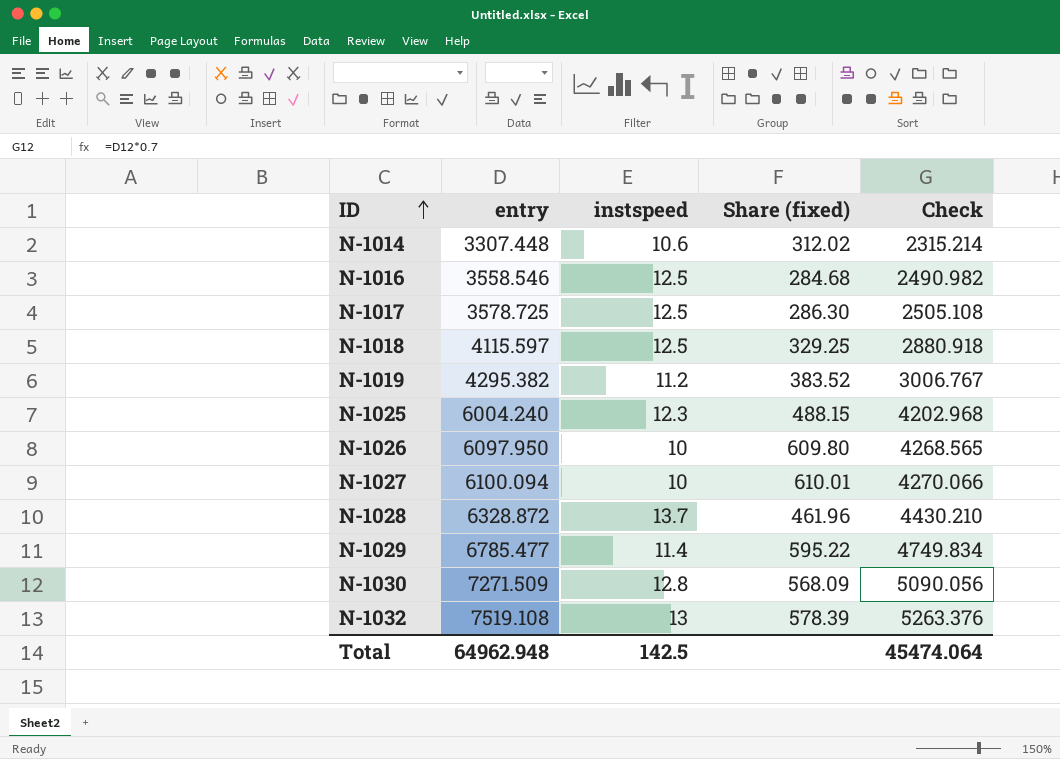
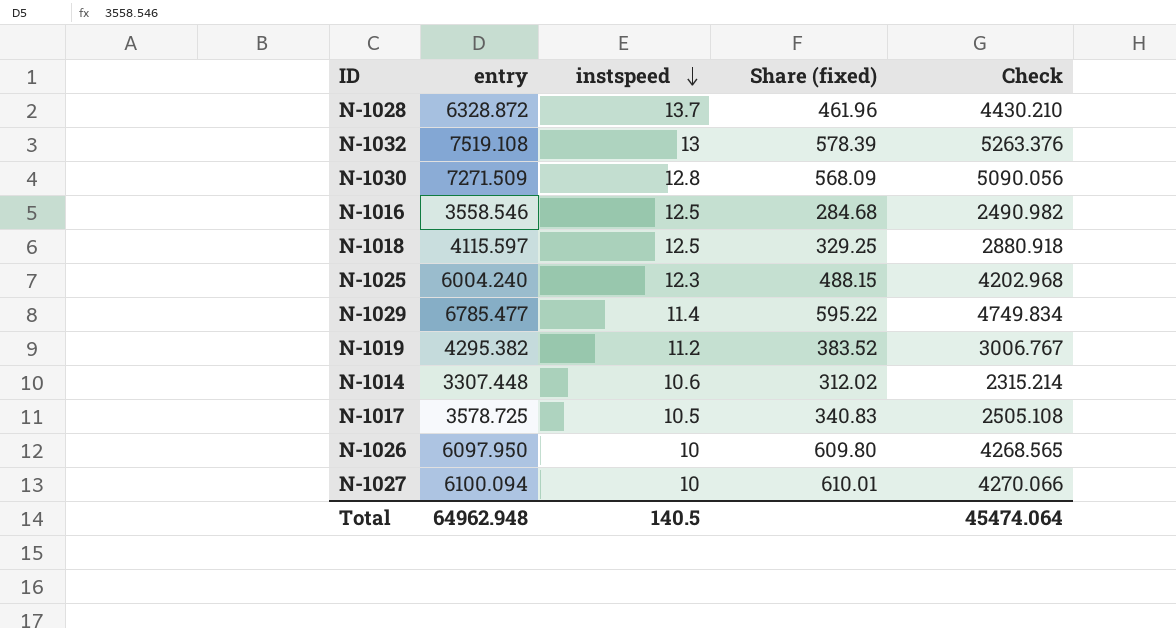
row order: ID ascending -> instspeed descending
N-1017 | instspeed: 12.5 -> 10.5
N-1017 | Share (fixed): 286.30 -> 340.83
Total | instspeed: 142.5 -> 140.5

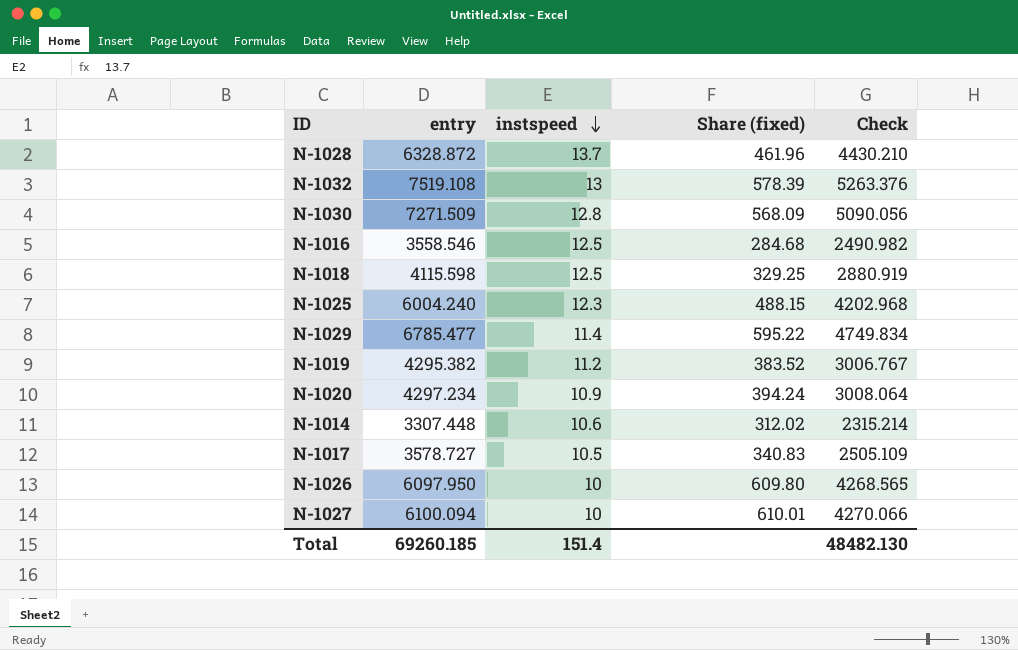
N-1018 | entry: 4115.597 -> 4115.598
N-1018 | Check: 2880.918 -> 2880.919
row N-1020: none -> 4297.234 | 10.9 | 394.24 | 3008.064
N-1017 | entry: 3578.725 -> 3578.727
N-1017 | Check: 2505.108 -> 2505.109
Total | entry: 64962.948 -> 69260.185
Total | instspeed: 140.5 -> 151.4
Total | Check: 45474.064 -> 48482.130

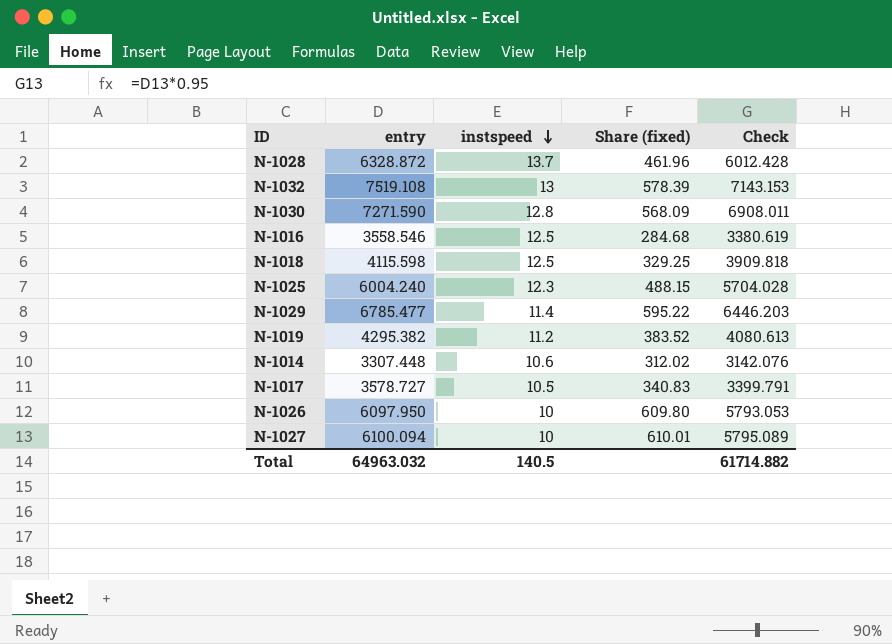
column Check | formula: [entry] * 0.7 -> [entry] * 0.95
row N-1020: 4297.234 | 10.9 | 394.24 | 3008.064 -> none
N-1030 | entry: 7271.509 -> 7271.590
Total | entry: 69260.185 -> 64963.032
Total | instspeed: 151.4 -> 140.5
Total | Check: 48482.130 -> 61714.882

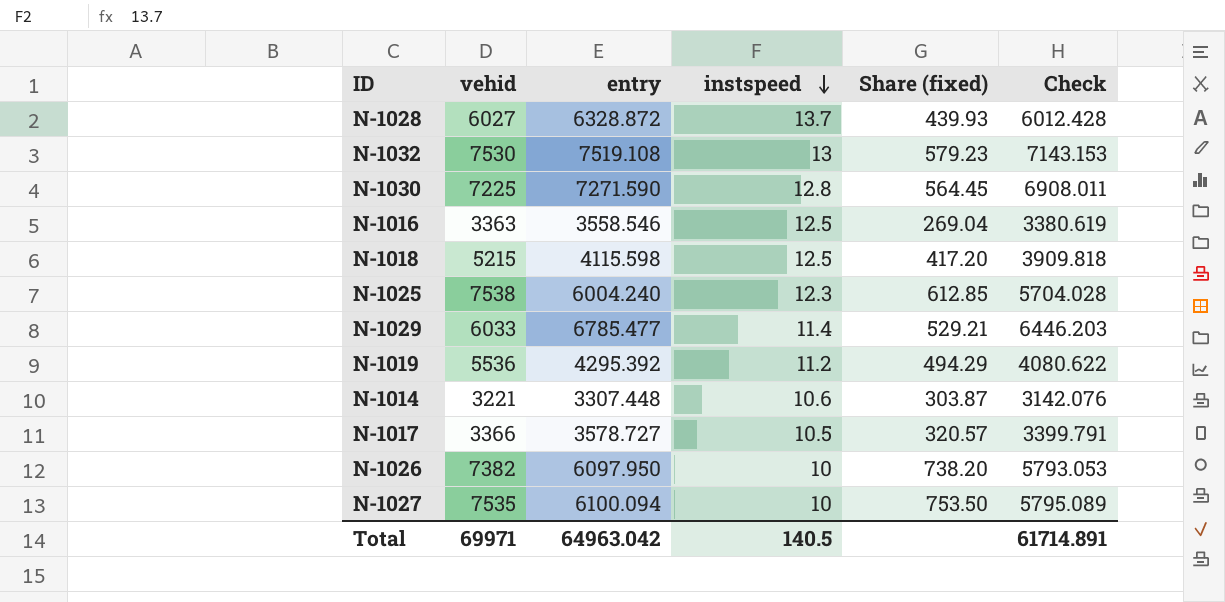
column vehid | position: none -> 2
column Share (fixed) | formula: [entry] / [instspeed] -> [vehid] / [instspeed]
N-1019 | entry: 4295.382 -> 4295.392
N-1019 | Check: 4080.613 -> 4080.622
Total | entry: 64963.032 -> 64963.042
Total | Check: 61714.882 -> 61714.891

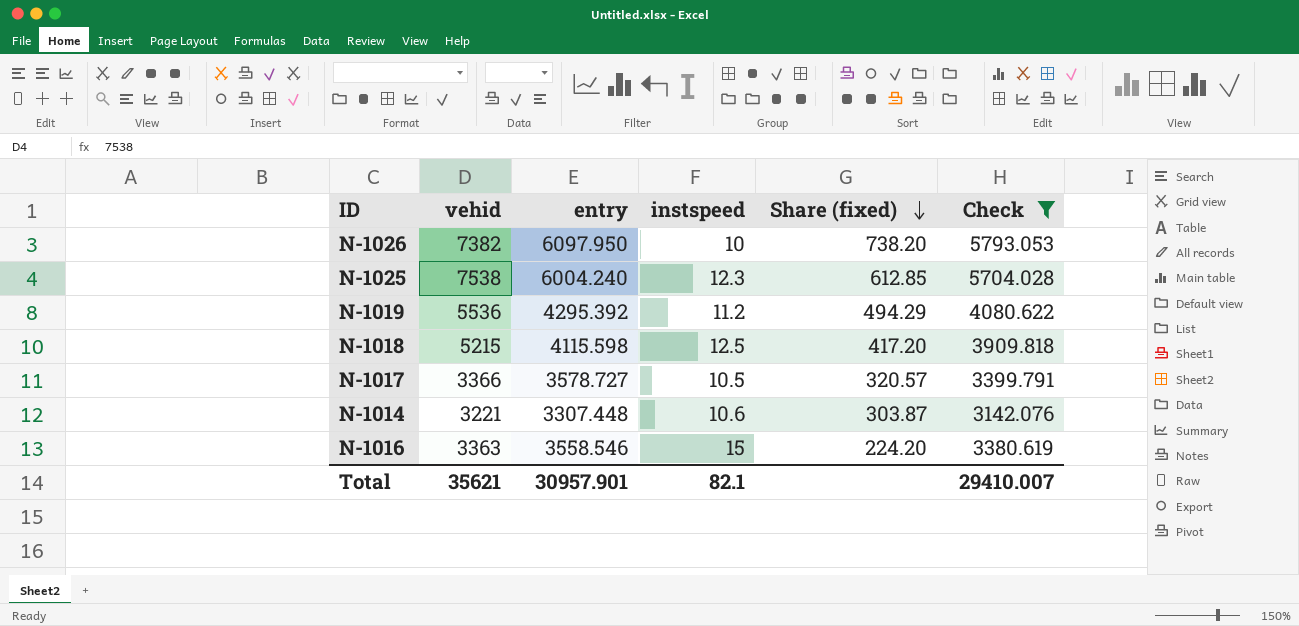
filter: none -> Check <= 5793.053
row order: instspeed descending -> Share (fixed) descending
N-1016 | instspeed: 12.5 -> 15
N-1016 | Share (fixed): 269.04 -> 224.20
Total | vehid: 69971 -> 35621
Total | entry: 64963.042 -> 30957.901
Total | instspeed: 140.5 -> 82.1
Total | Check: 61714.891 -> 29410.007

